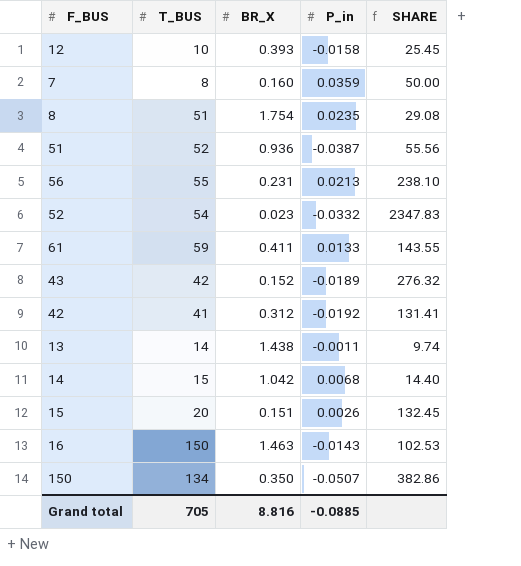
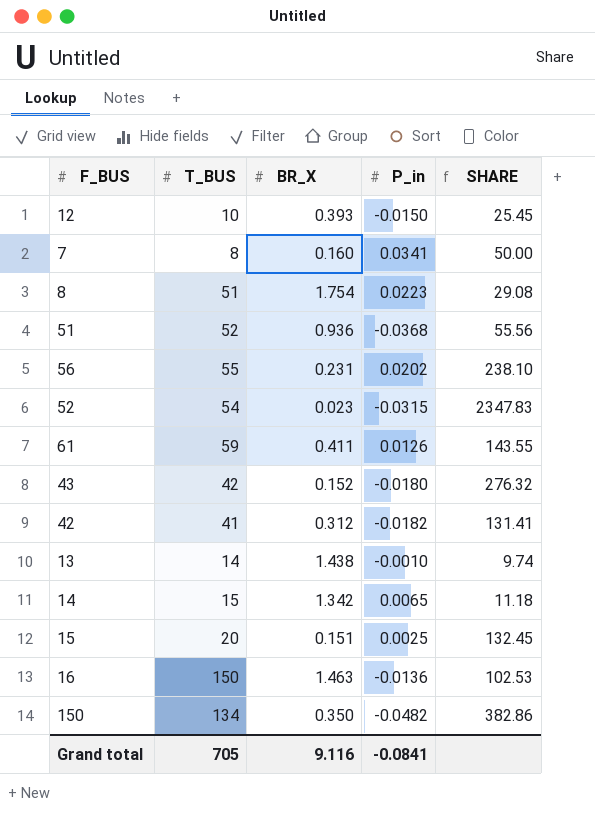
12 | P_in: -0.0158 -> -0.0150
7 | P_in: 0.0359 -> 0.0341
8 | P_in: 0.0235 -> 0.0223
51 | P_in: -0.0387 -> -0.0368
56 | P_in: 0.0213 -> 0.0202
52 | P_in: -0.0332 -> -0.0315
61 | P_in: 0.0133 -> 0.0126
43 | P_in: -0.0189 -> -0.0180
42 | P_in: -0.0192 -> -0.0182
13 | P_in: -0.0011 -> -0.0010
14 | BR_X: 1.042 -> 1.342
14 | P_in: 0.0068 -> 0.0065
14 | SHARE: 14.40 -> 11.18
15 | P_in: 0.0026 -> 0.0025
16 | P_in: -0.0143 -> -0.0136
150 | P_in: -0.0507 -> -0.0482
Grand total | BR_X: 8.816 -> 9.116
Grand total | P_in: -0.0885 -> -0.0841

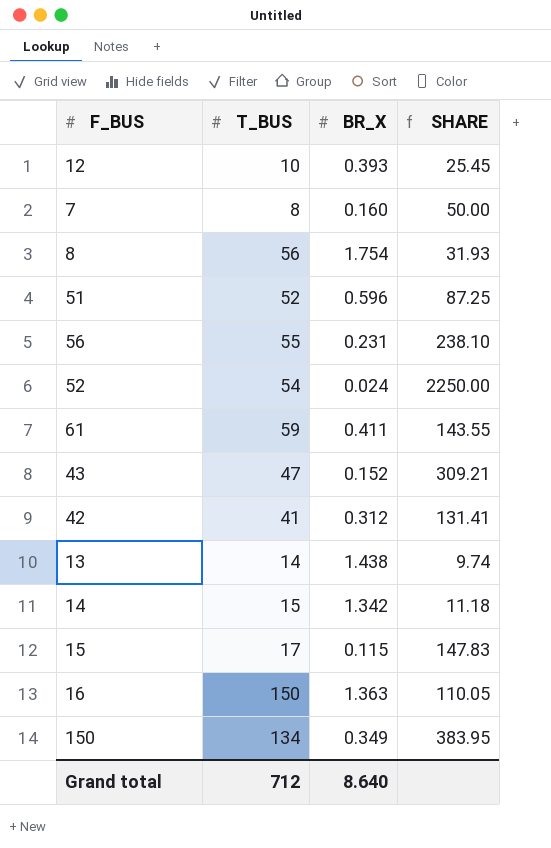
column P_in | position: 4 -> none
8 | T_BUS: 51 -> 56
8 | SHARE: 29.08 -> 31.93
51 | BR_X: 0.936 -> 0.596
51 | SHARE: 55.56 -> 87.25
52 | BR_X: 0.023 -> 0.024
52 | SHARE: 2347.83 -> 2250.00
43 | T_BUS: 42 -> 47
43 | SHARE: 276.32 -> 309.21
15 | T_BUS: 20 -> 17
15 | BR_X: 0.151 -> 0.115
15 | SHARE: 132.45 -> 147.83
16 | BR_X: 1.463 -> 1.363
16 | SHARE: 102.53 -> 110.05
150 | BR_X: 0.350 -> 0.349
150 | SHARE: 382.86 -> 383.95
Grand total | T_BUS: 705 -> 712
Grand total | BR_X: 9.116 -> 8.640

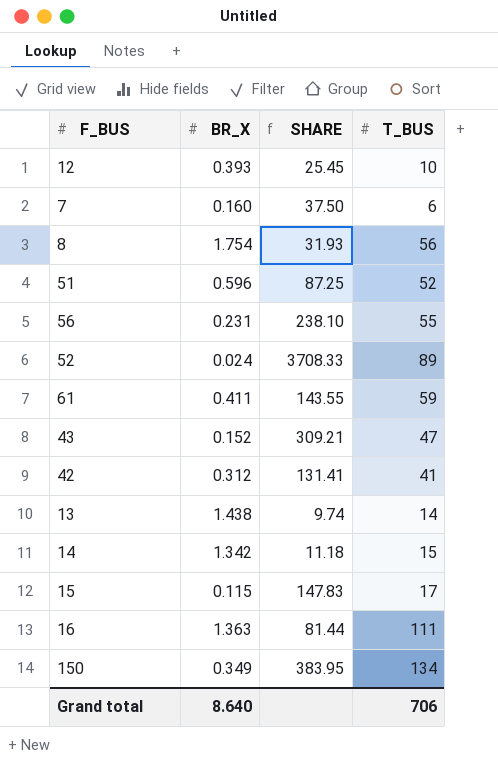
column T_BUS | position: 2 -> 4
7 | SHARE: 50.00 -> 37.50
7 | T_BUS: 8 -> 6
52 | SHARE: 2250.00 -> 3708.33
52 | T_BUS: 54 -> 89
16 | SHARE: 110.05 -> 81.44
16 | T_BUS: 150 -> 111
Grand total | T_BUS: 712 -> 706

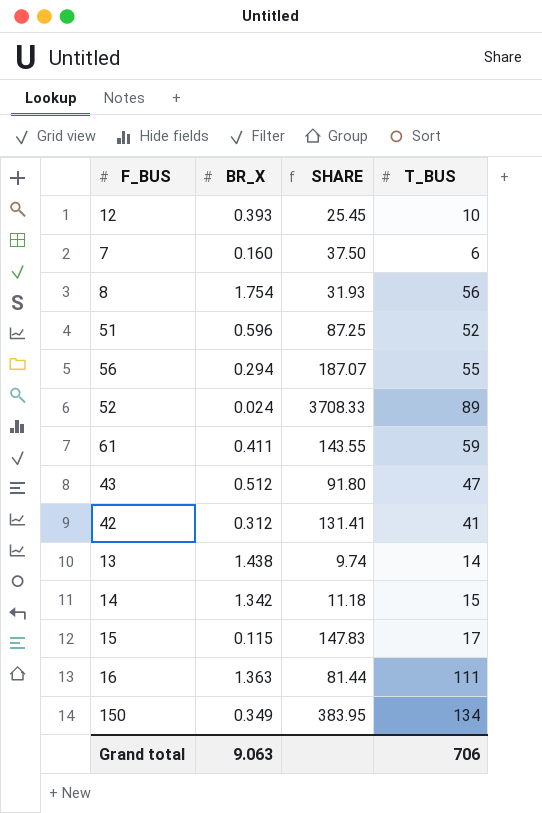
56 | BR_X: 0.231 -> 0.294
56 | SHARE: 238.10 -> 187.07
43 | BR_X: 0.152 -> 0.512
43 | SHARE: 309.21 -> 91.80
Grand total | BR_X: 8.640 -> 9.063

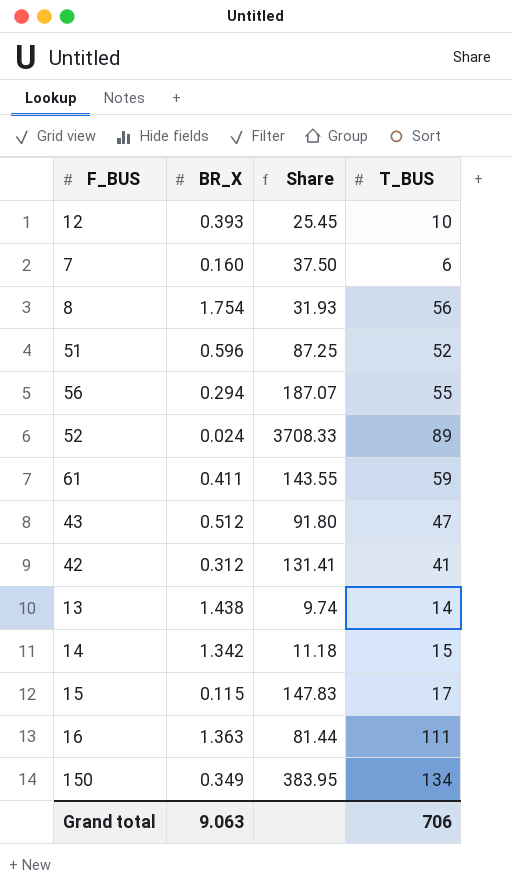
column name: SHARE -> Share

